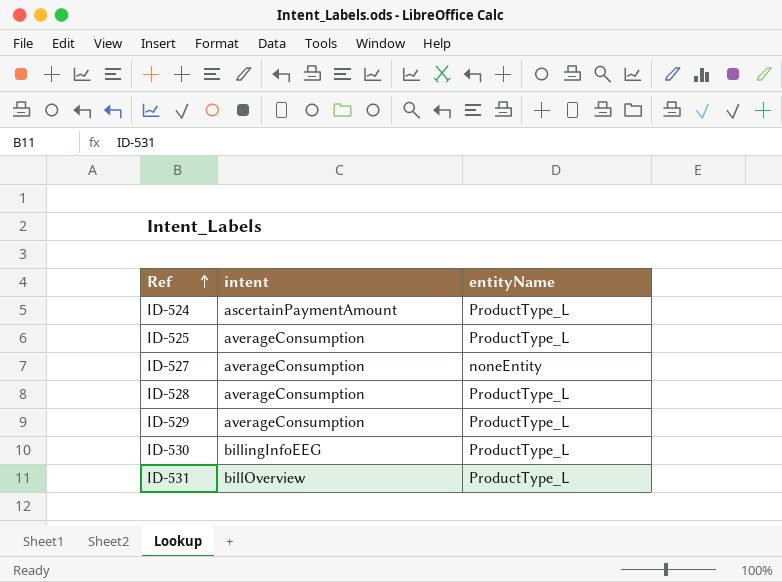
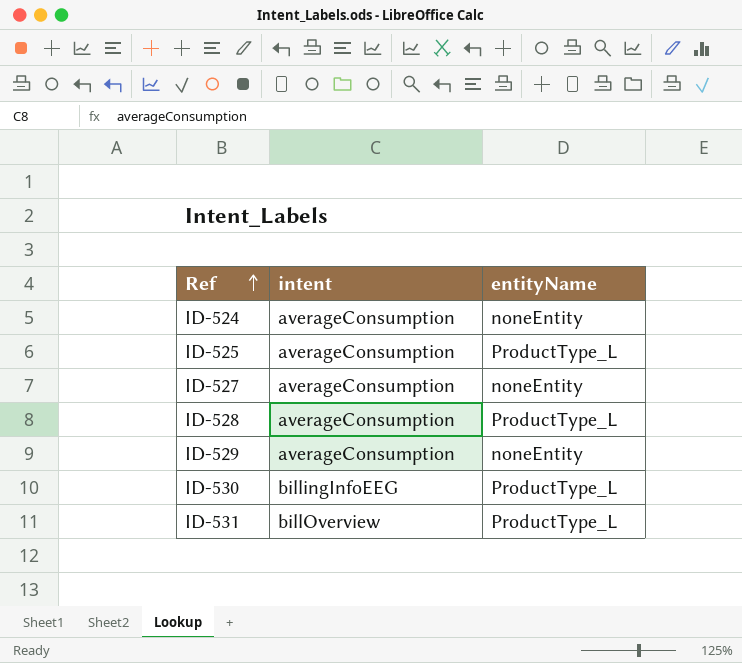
ID-524 | intent: ascertainPaymentAmount -> averageConsumption
ID-524 | entityName: ProductType_L -> noneEntity
ID-529 | entityName: ProductType_L -> noneEntity

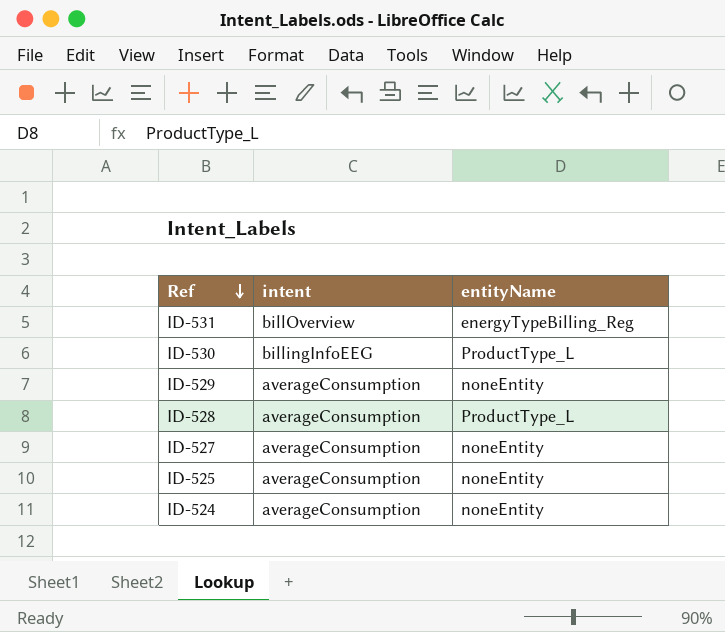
row order: Ref ascending -> Ref descending
ID-531 | entityName: ProductType_L -> energyTypeBilling_Reg
ID-525 | entityName: ProductType_L -> noneEntity

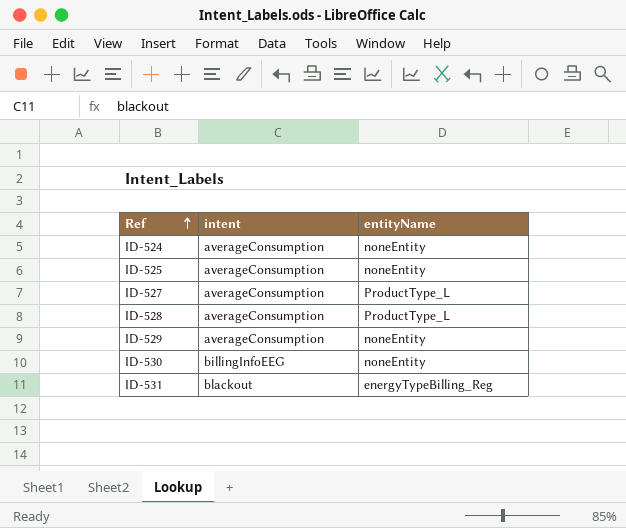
row order: Ref descending -> Ref ascending
ID-527 | entityName: noneEntity -> ProductType_L
ID-530 | entityName: ProductType_L -> noneEntity
ID-531 | intent: billOverview -> blackout

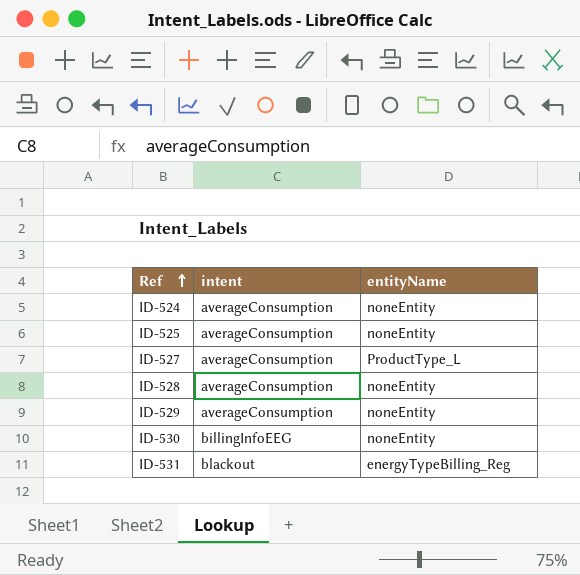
ID-528 | entityName: ProductType_L -> noneEntity

